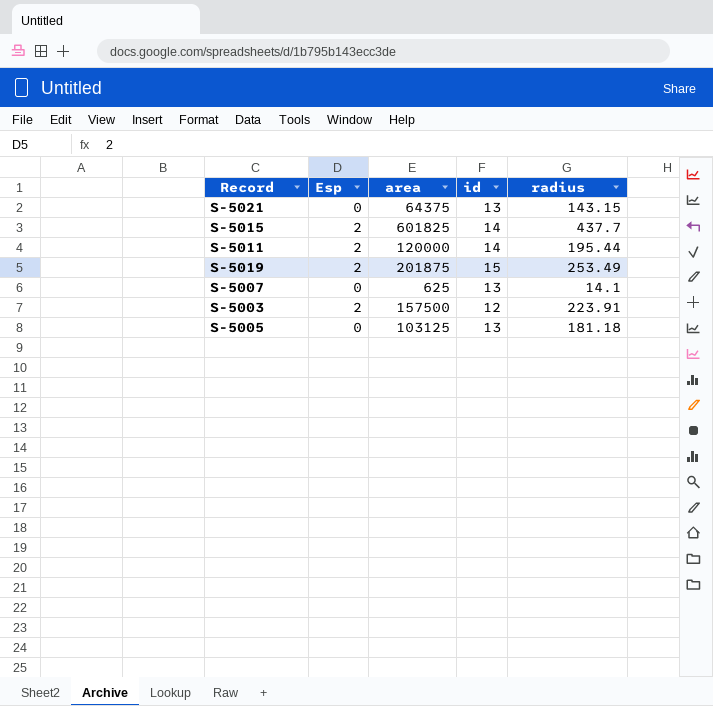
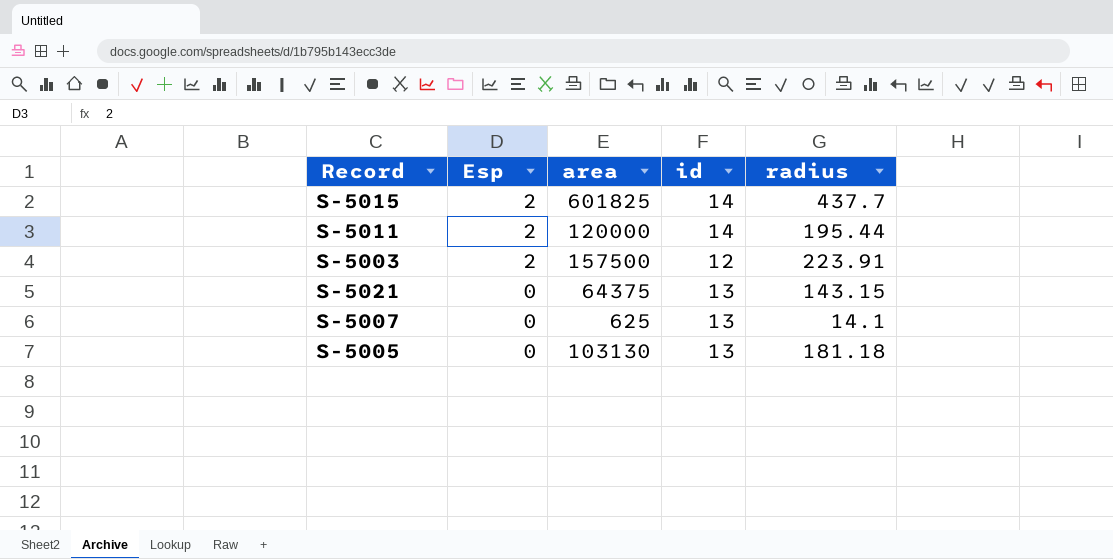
row order: none -> Esp descending
row S-5019: 2 | 201875 | 15 | 253.49 -> none
S-5005 | area: 103125 -> 103130

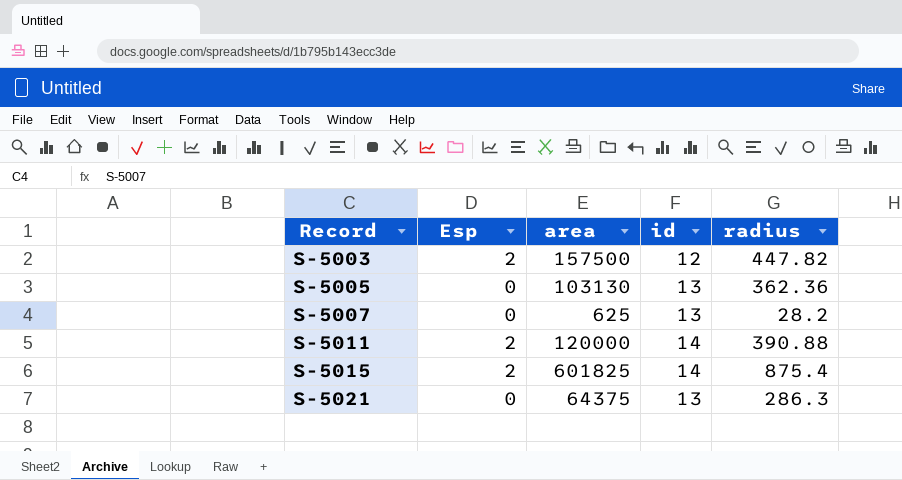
row order: Esp descending -> Record ascending
S-5003 | radius: 223.91 -> 447.82
S-5005 | radius: 181.18 -> 362.36
S-5007 | radius: 14.1 -> 28.2
S-5011 | radius: 195.44 -> 390.88
S-5015 | radius: 437.7 -> 875.4
S-5021 | radius: 143.15 -> 286.3

